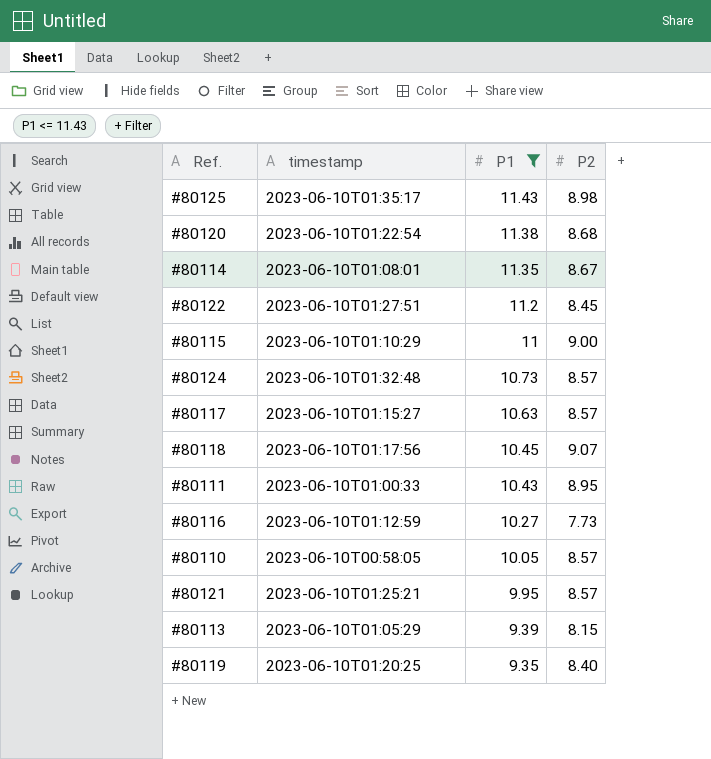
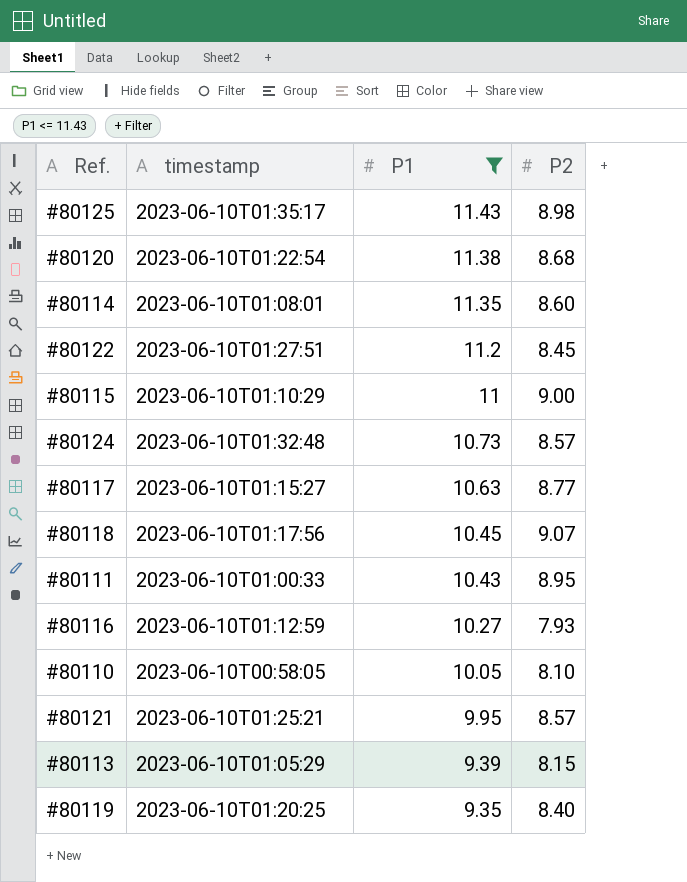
#80114 | P2: 8.67 -> 8.60
#80117 | P2: 8.57 -> 8.77
#80116 | P2: 7.73 -> 7.93
#80110 | P2: 8.57 -> 8.10

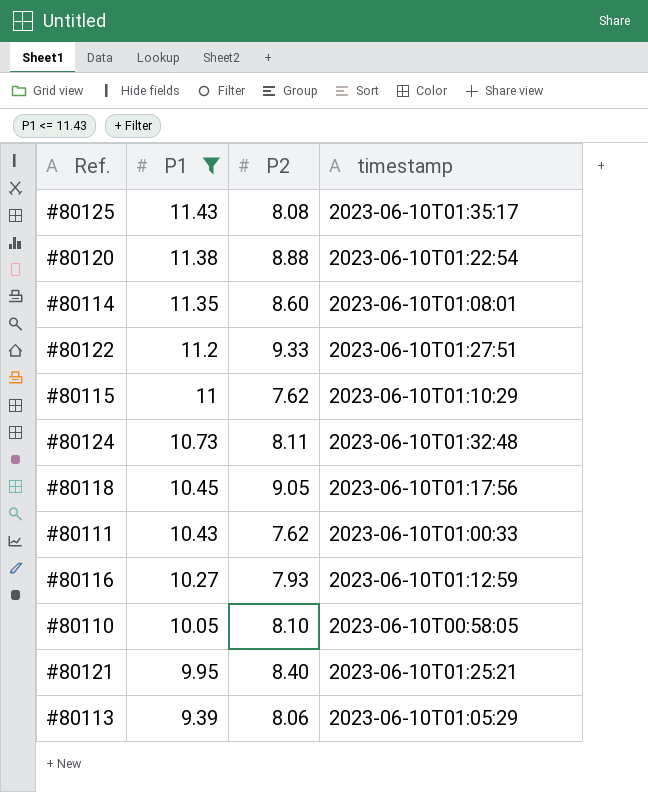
column timestamp | position: 2 -> 4
row #80117: 2023-06-10T01:15:27 | 10.63 | 8.77 -> none
row #80119: 2023-06-10T01:20:25 | 9.35 | 8.40 -> none
#80125 | P2: 8.98 -> 8.08
#80120 | P2: 8.68 -> 8.88
#80122 | P2: 8.45 -> 9.33
#80115 | P2: 9.00 -> 7.62
#80124 | P2: 8.57 -> 8.11
#80118 | P2: 9.07 -> 9.05
#80111 | P2: 8.95 -> 7.62
#80121 | P2: 8.57 -> 8.40
#80113 | P2: 8.15 -> 8.06

